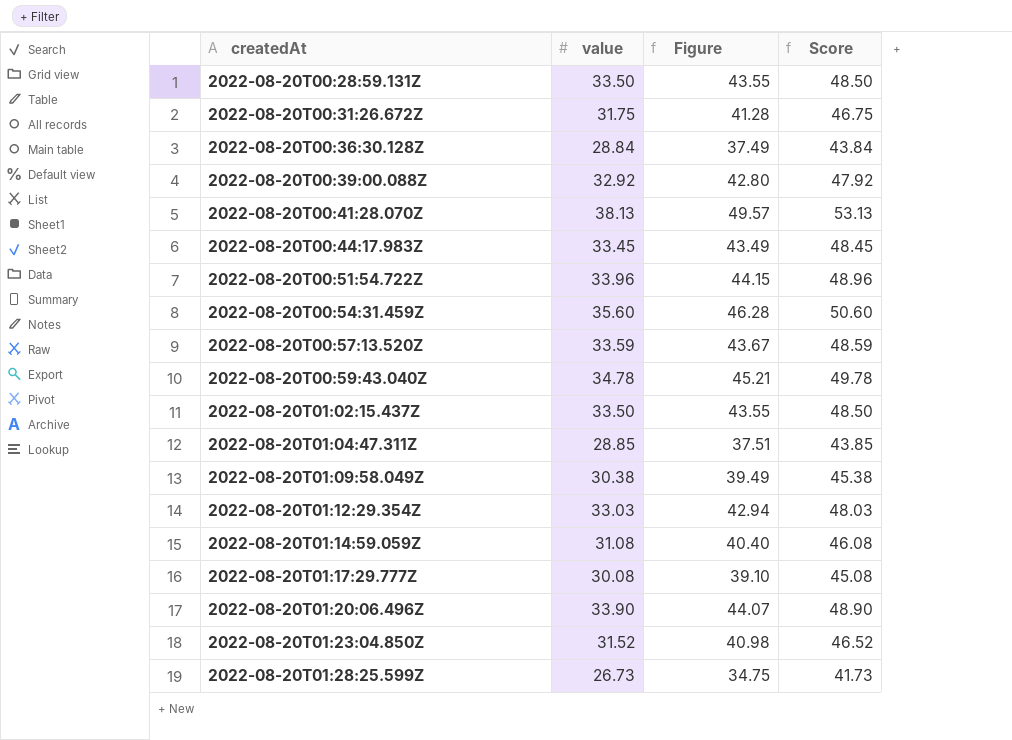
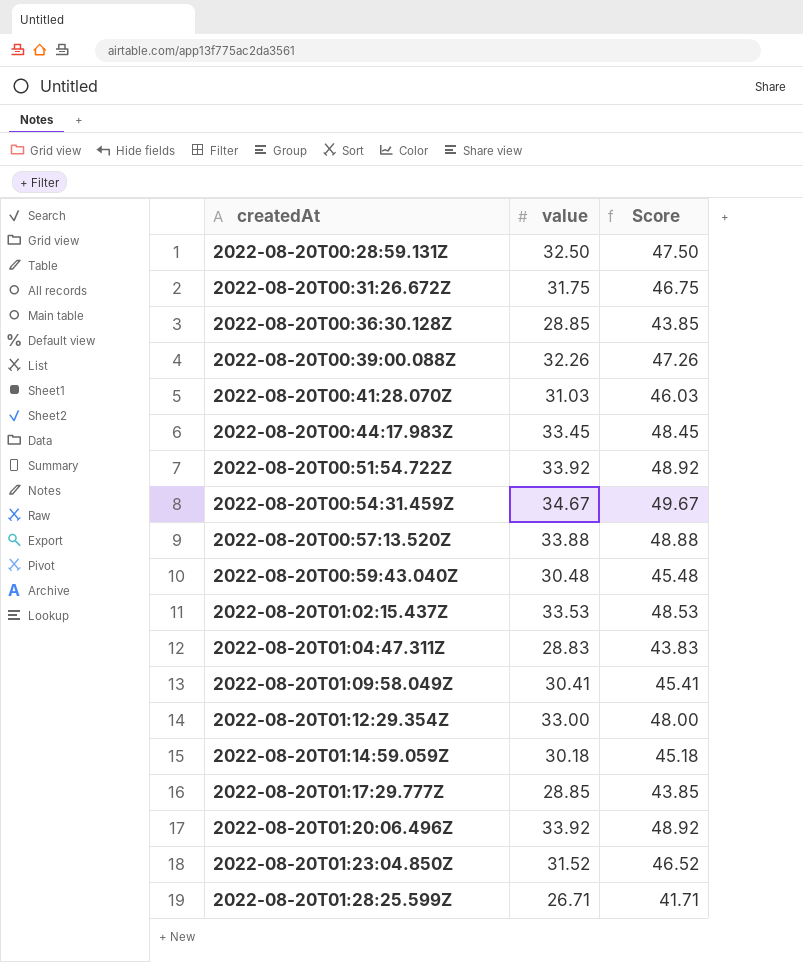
column Figure | formula: [value] * 1.3 -> none
2022-08-20T00:28:59.131Z | value: 33.50 -> 32.50
2022-08-20T00:28:59.131Z | Score: 48.50 -> 47.50
2022-08-20T00:36:30.128Z | value: 28.84 -> 28.85
2022-08-20T00:36:30.128Z | Score: 43.84 -> 43.85
2022-08-20T00:39:00.088Z | value: 32.92 -> 32.26
2022-08-20T00:39:00.088Z | Score: 47.92 -> 47.26
2022-08-20T00:41:28.070Z | value: 38.13 -> 31.03
2022-08-20T00:41:28.070Z | Score: 53.13 -> 46.03
2022-08-20T00:51:54.722Z | value: 33.96 -> 33.92
2022-08-20T00:51:54.722Z | Score: 48.96 -> 48.92
2022-08-20T00:54:31.459Z | value: 35.60 -> 34.67
2022-08-20T00:54:31.459Z | Score: 50.60 -> 49.67
2022-08-20T00:57:13.520Z | value: 33.59 -> 33.88
2022-08-20T00:57:13.520Z | Score: 48.59 -> 48.88
2022-08-20T00:59:43.040Z | value: 34.78 -> 30.48
2022-08-20T00:59:43.040Z | Score: 49.78 -> 45.48
2022-08-20T01:02:15.437Z | value: 33.50 -> 33.53
2022-08-20T01:02:15.437Z | Score: 48.50 -> 48.53
2022-08-20T01:04:47.311Z | value: 28.85 -> 28.83
2022-08-20T01:04:47.311Z | Score: 43.85 -> 43.83
2022-08-20T01:09:58.049Z | value: 30.38 -> 30.41
2022-08-20T01:09:58.049Z | Score: 45.38 -> 45.41
2022-08-20T01:12:29.354Z | value: 33.03 -> 33.00
2022-08-20T01:12:29.354Z | Score: 48.03 -> 48.00
2022-08-20T01:14:59.059Z | value: 31.08 -> 30.18
2022-08-20T01:14:59.059Z | Score: 46.08 -> 45.18
2022-08-20T01:17:29.777Z | value: 30.08 -> 28.85
2022-08-20T01:17:29.777Z | Score: 45.08 -> 43.85
2022-08-20T01:20:06.496Z | value: 33.90 -> 33.92
2022-08-20T01:20:06.496Z | Score: 48.90 -> 48.92
2022-08-20T01:28:25.599Z | value: 26.73 -> 26.71
2022-08-20T01:28:25.599Z | Score: 41.73 -> 41.71

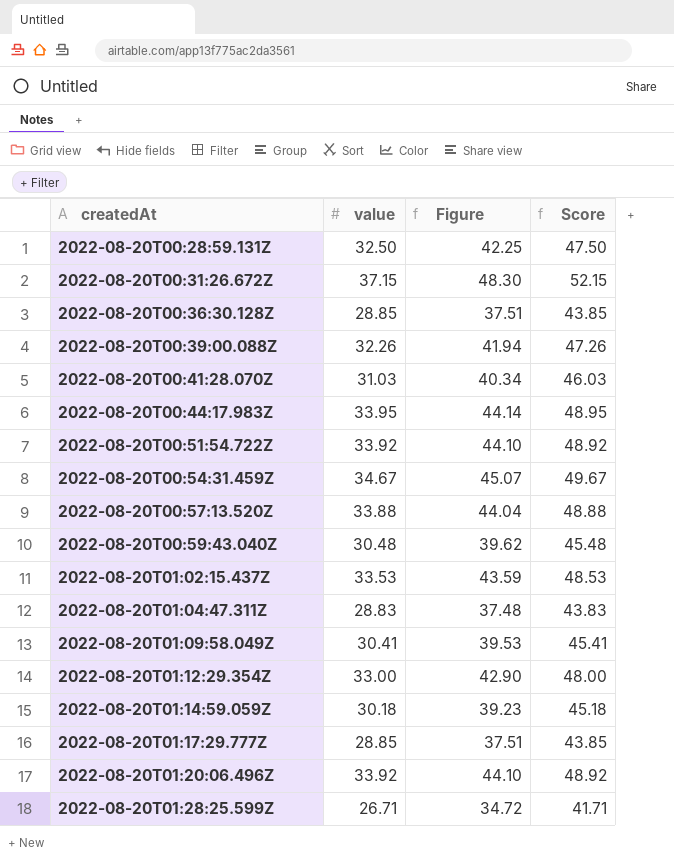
column Figure | formula: none -> [value] * 1.3
row 2022-08-20T01:23:04.850Z: 31.52 | 46.52 -> none
2022-08-20T00:31:26.672Z | value: 31.75 -> 37.15
2022-08-20T00:31:26.672Z | Score: 46.75 -> 52.15
2022-08-20T00:44:17.983Z | value: 33.45 -> 33.95
2022-08-20T00:44:17.983Z | Score: 48.45 -> 48.95

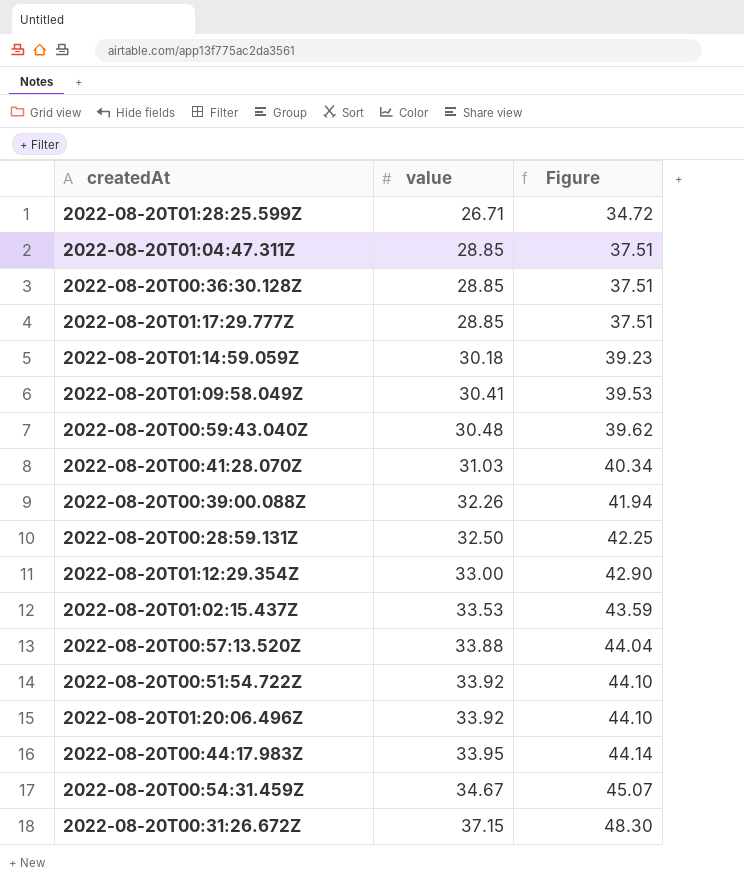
row order: createdAt ascending -> value ascending
column Score | formula: [value] + 15 -> none
2022-08-20T01:04:47.311Z | value: 28.83 -> 28.85
2022-08-20T01:04:47.311Z | Figure: 37.48 -> 37.51

